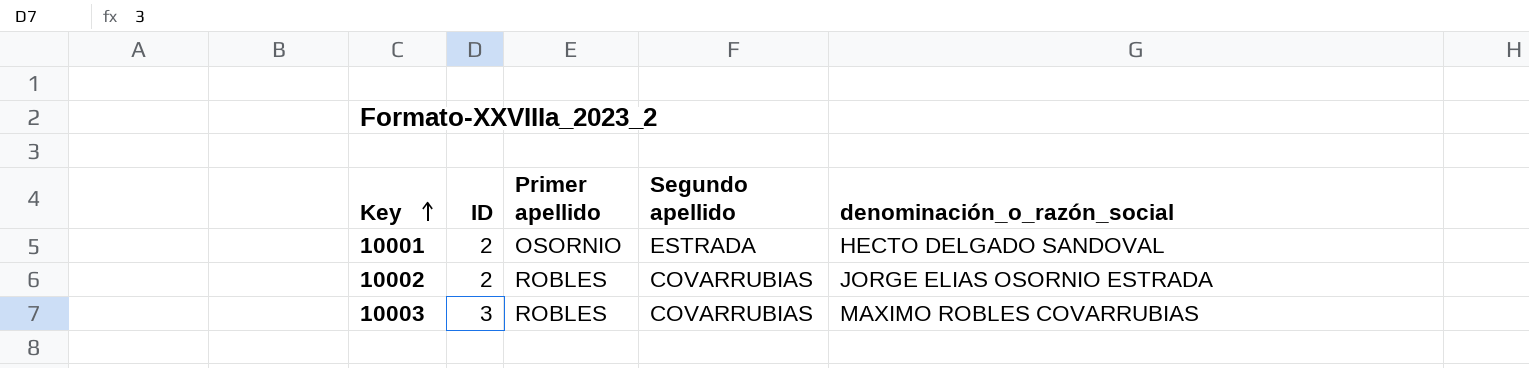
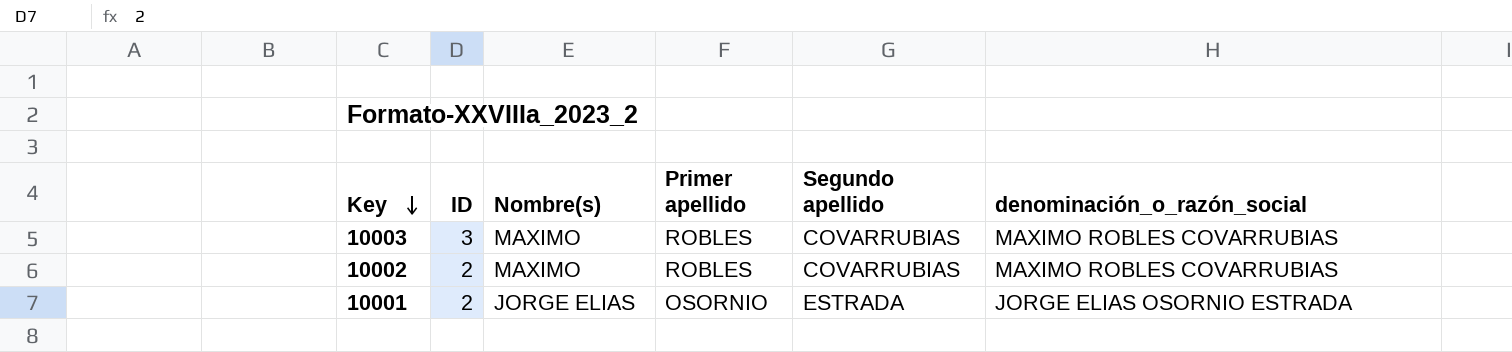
row order: Key ascending -> Key descending
column Nombre(s) | position: none -> 3
10002 | denominación_o_razón_social: JORGE ELIAS OSORNIO ESTRADA -> MAXIMO ROBLES COVARRUBIAS
10001 | denominación_o_razón_social: HECTO DELGADO SANDOVAL -> JORGE ELIAS OSORNIO ESTRADA

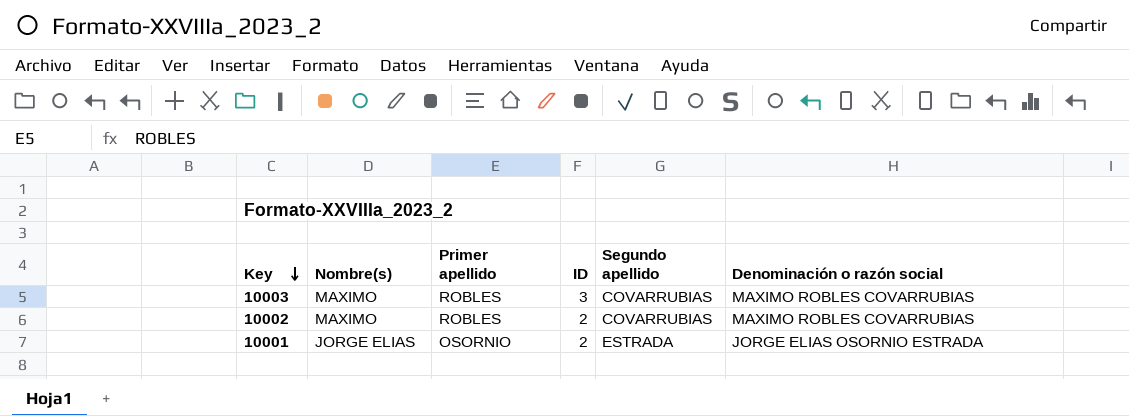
column ID | position: 2 -> 4
column name: denominación_o_razón_social -> Denominación o razón social

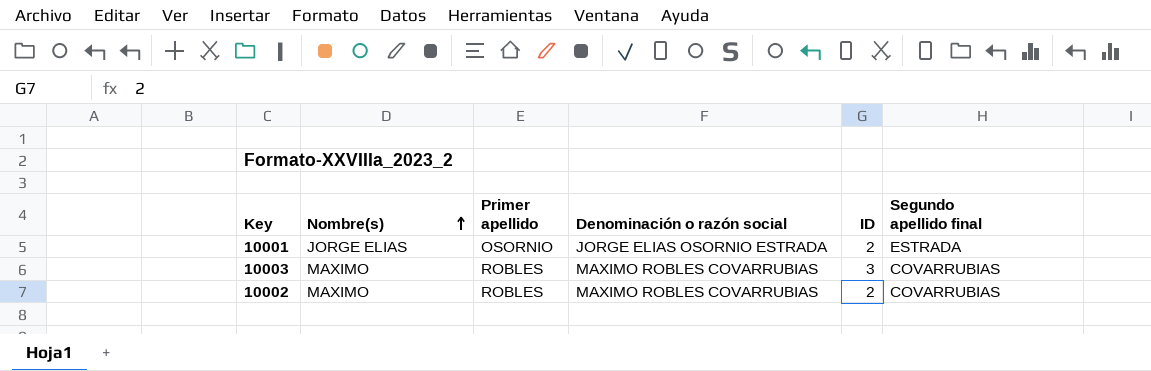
row order: Key descending -> Nombre(s) ascending
column Denominación o razón social | position: 6 -> 4
column name: Segundo apellido -> Segundo apellido final

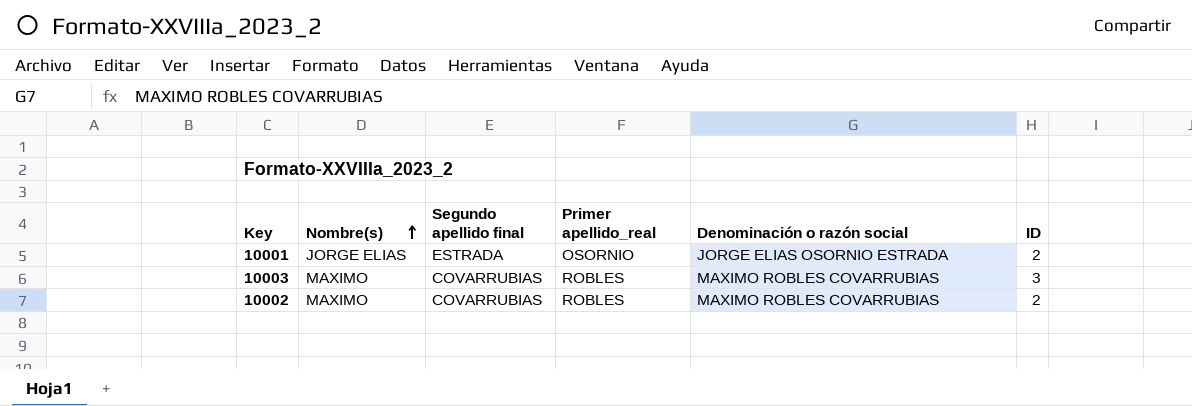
column Segundo apellido final | position: 6 -> 3
column name: Primer apellido -> Primer apellido_real

